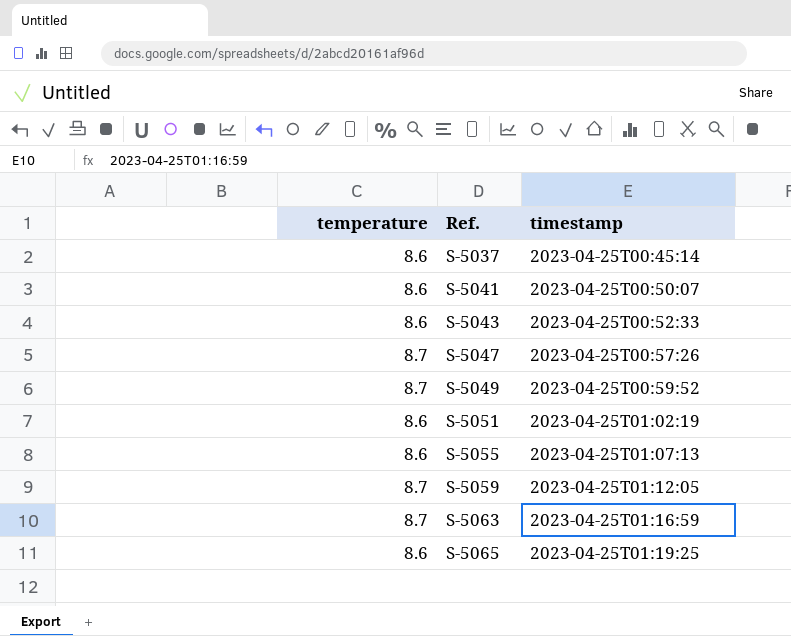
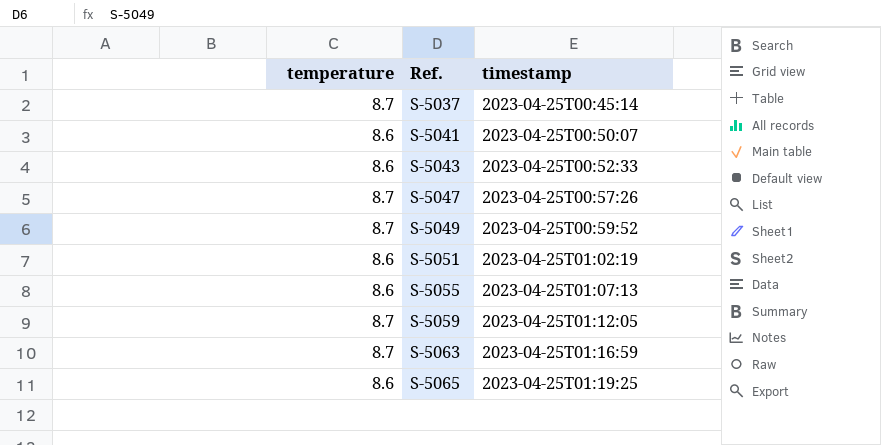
S-5037 | temperature: 8.6 -> 8.7

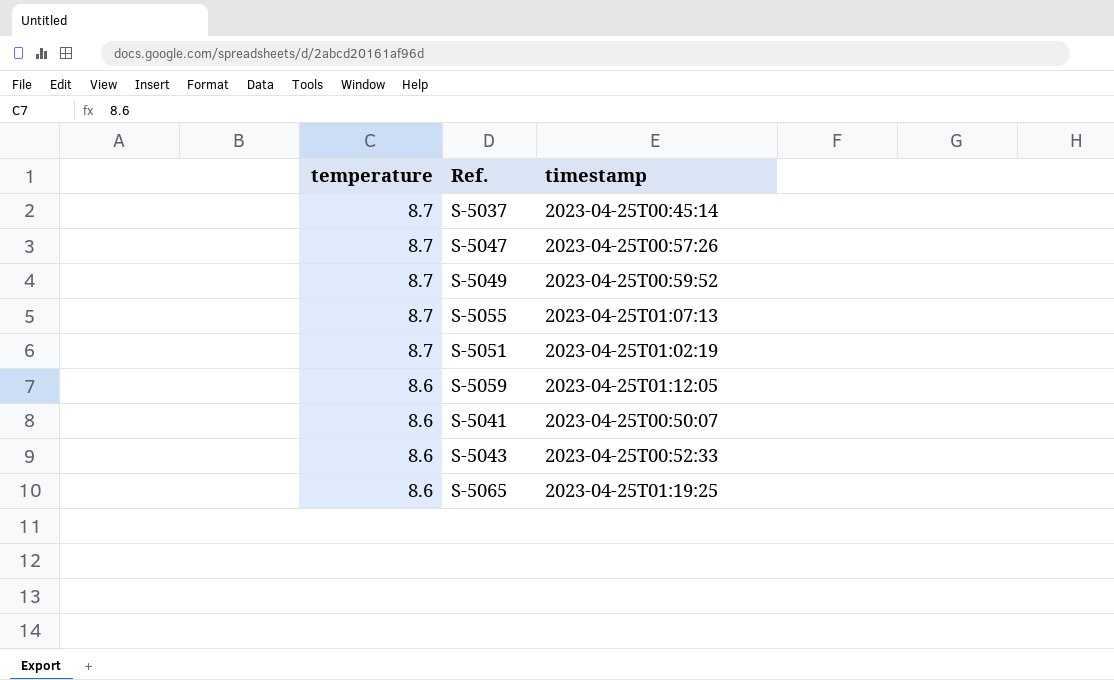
row order: Ref. ascending -> temperature descending
row S-5063: 8.7 | 2023-04-25T01:16:59 -> none
S-5055 | temperature: 8.6 -> 8.7
S-5051 | temperature: 8.6 -> 8.7
S-5059 | temperature: 8.7 -> 8.6

